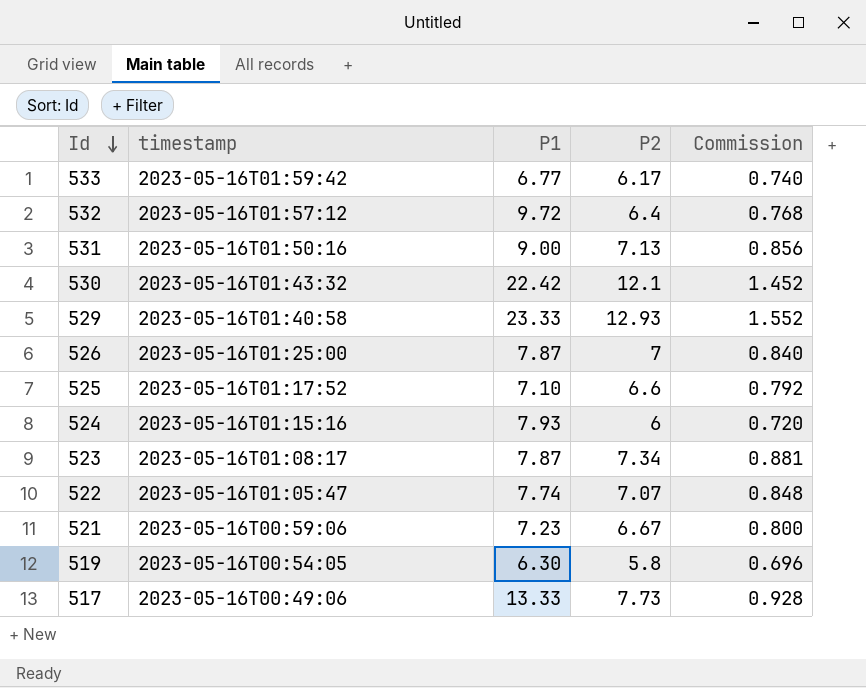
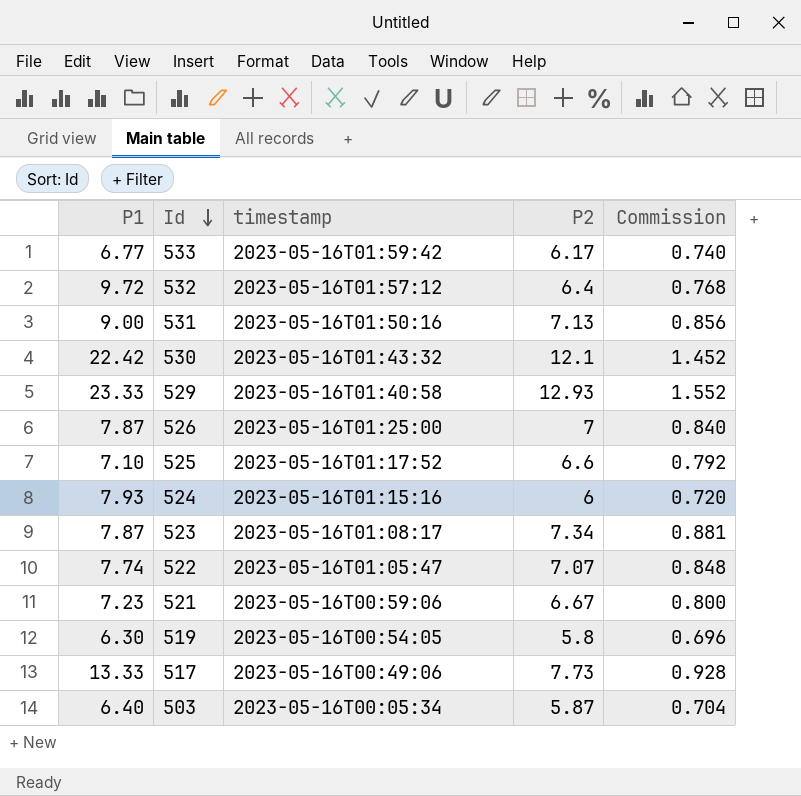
column P1 | position: 3 -> 1
row 503: none -> 6.40 | 2023-05-16T00:05:34 | 5.87 | 0.704

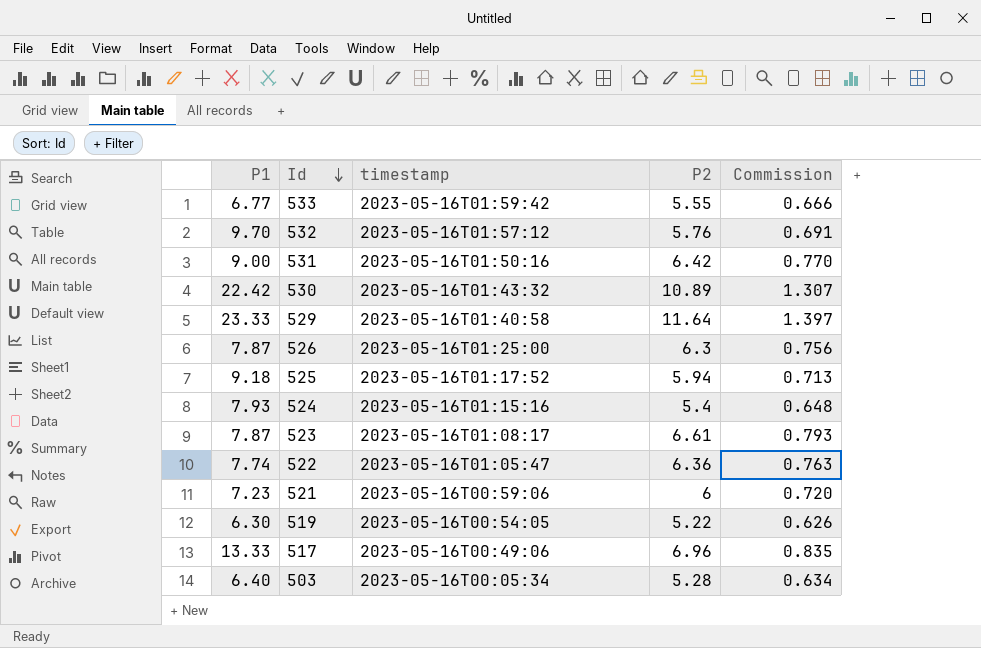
533 | P2: 6.17 -> 5.55
533 | Commission: 0.740 -> 0.666
532 | P1: 9.72 -> 9.70
532 | P2: 6.4 -> 5.76
532 | Commission: 0.768 -> 0.691
531 | P2: 7.13 -> 6.42
531 | Commission: 0.856 -> 0.770
530 | P2: 12.1 -> 10.89
530 | Commission: 1.452 -> 1.307
529 | P2: 12.93 -> 11.64
529 | Commission: 1.552 -> 1.397
526 | P2: 7 -> 6.3
526 | Commission: 0.840 -> 0.756
525 | P1: 7.10 -> 9.18
525 | P2: 6.6 -> 5.94
525 | Commission: 0.792 -> 0.713
524 | P2: 6 -> 5.4
524 | Commission: 0.720 -> 0.648
523 | P2: 7.34 -> 6.61
523 | Commission: 0.881 -> 0.793
522 | P2: 7.07 -> 6.36
522 | Commission: 0.848 -> 0.763
521 | P2: 6.67 -> 6
521 | Commission: 0.800 -> 0.720
519 | P2: 5.8 -> 5.22
519 | Commission: 0.696 -> 0.626
517 | P2: 7.73 -> 6.96
517 | Commission: 0.928 -> 0.835
503 | P2: 5.87 -> 5.28
503 | Commission: 0.704 -> 0.634

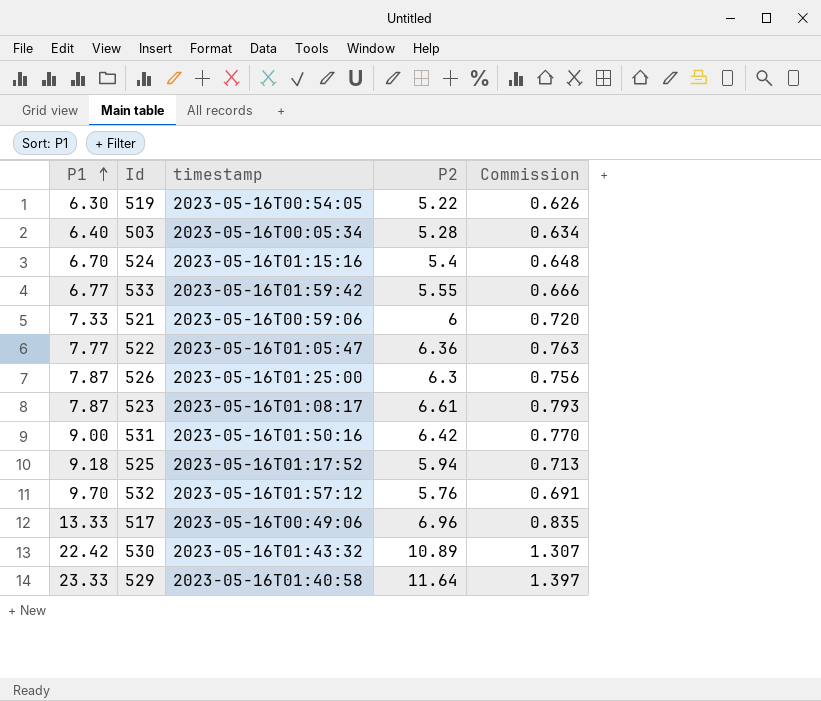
row order: Id descending -> P1 ascending
524 | P1: 7.93 -> 6.70
521 | P1: 7.23 -> 7.33
522 | P1: 7.74 -> 7.77

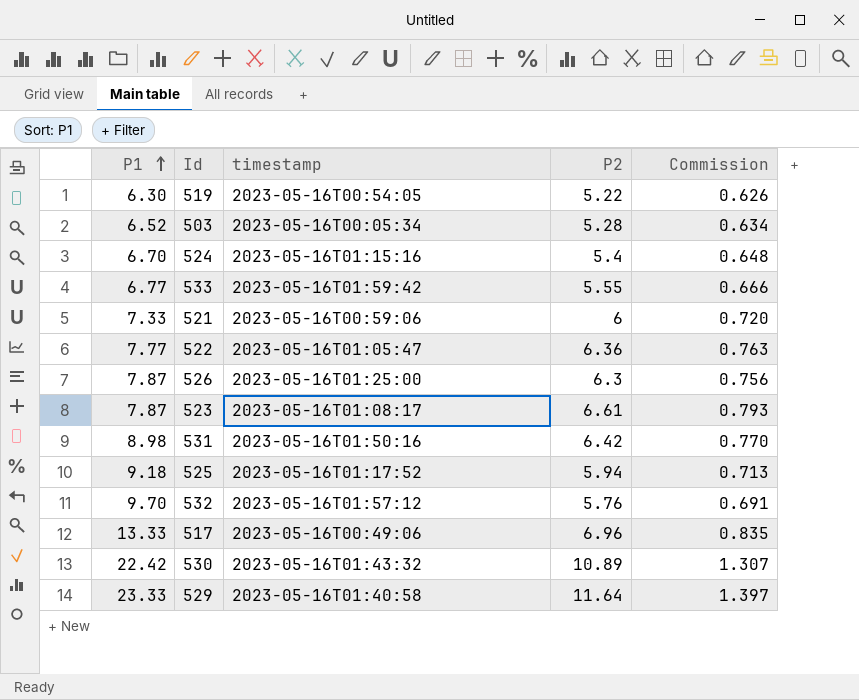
503 | P1: 6.40 -> 6.52
531 | P1: 9.00 -> 8.98

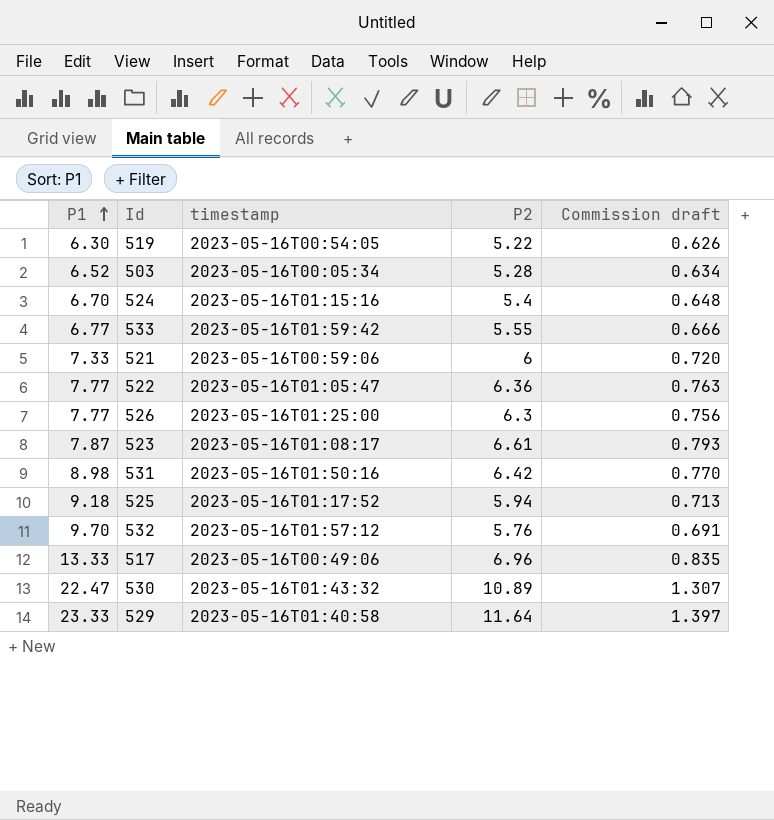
column name: Commission -> Commission draft
526 | P1: 7.87 -> 7.77
530 | P1: 22.42 -> 22.47

